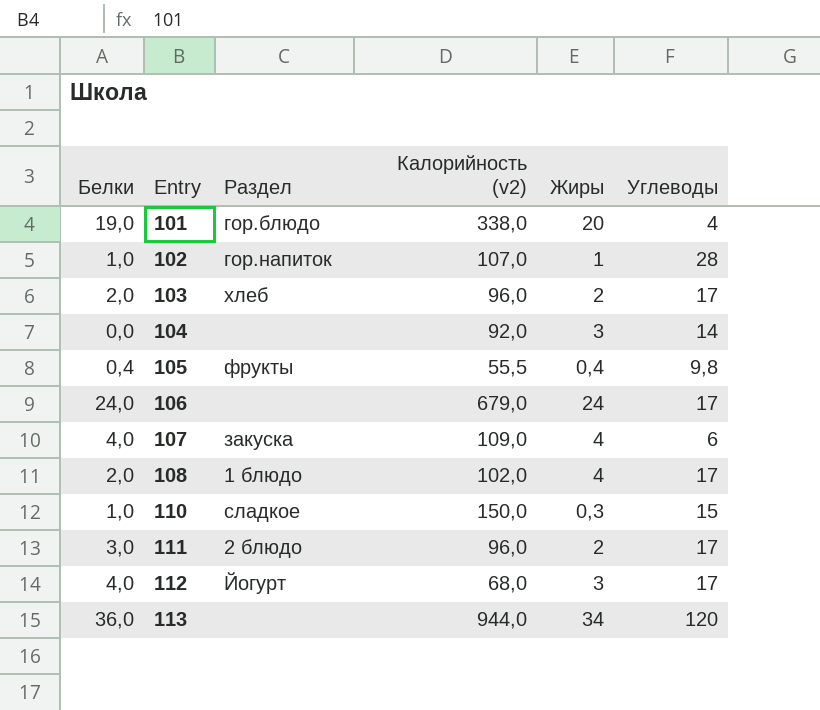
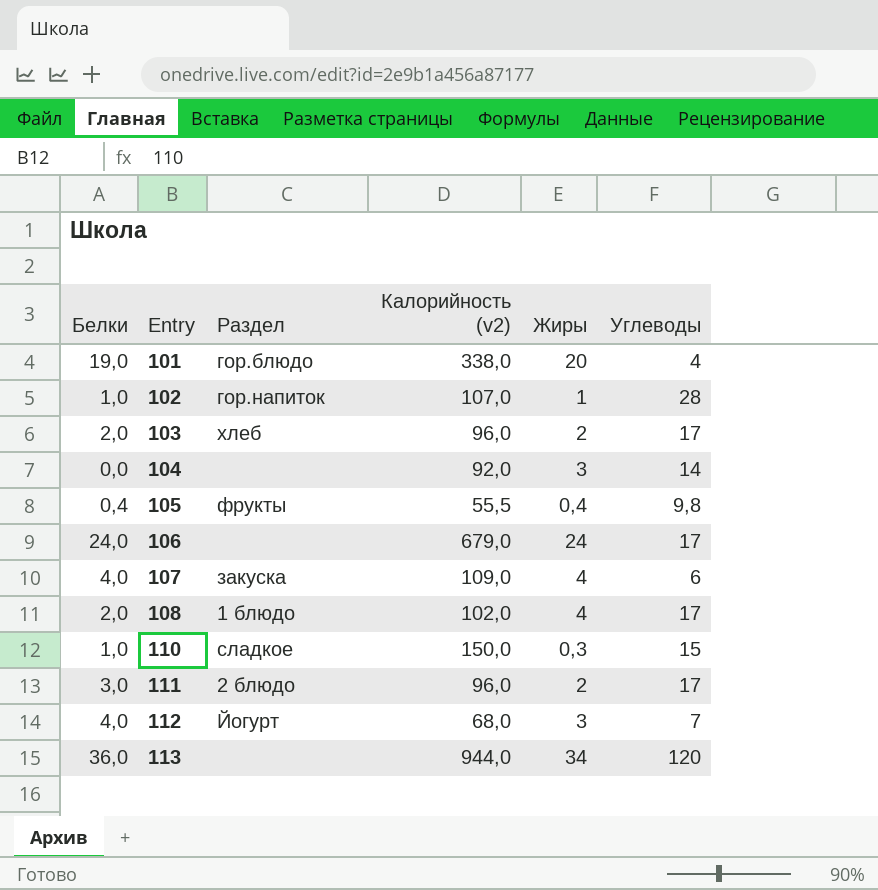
112 | Углеводы: 17 -> 7

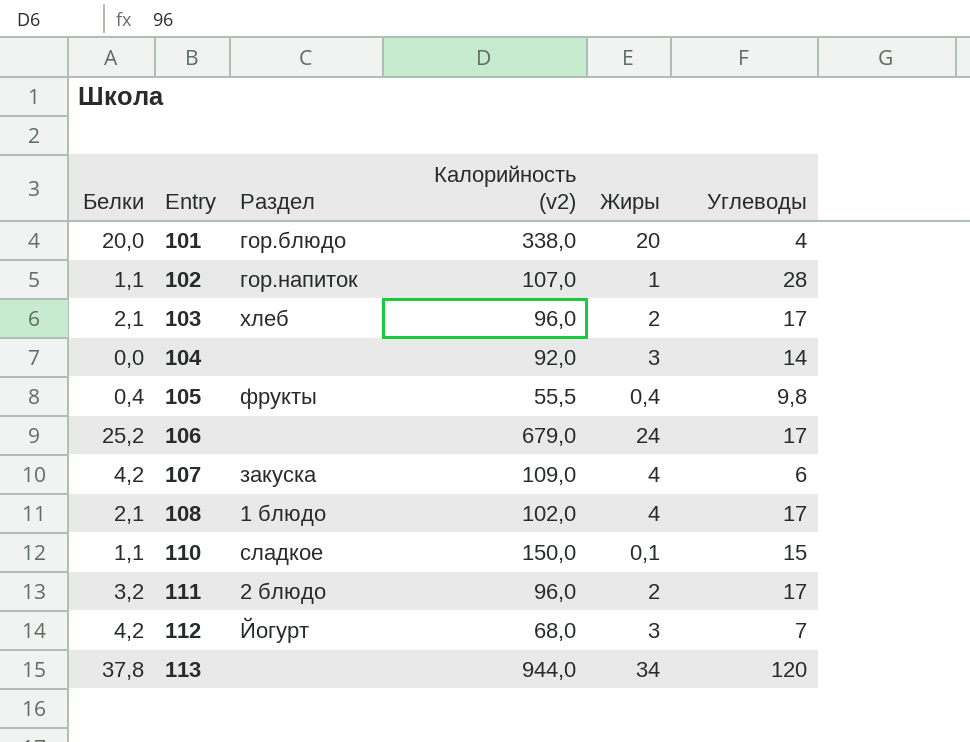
101 | Белки: 19,0 -> 20,0
102 | Белки: 1,0 -> 1,1
103 | Белки: 2,0 -> 2,1
106 | Белки: 24,0 -> 25,2
107 | Белки: 4,0 -> 4,2
108 | Белки: 2,0 -> 2,1
110 | Белки: 1,0 -> 1,1
110 | Жиры: 0,3 -> 0,1
111 | Белки: 3,0 -> 3,2
112 | Белки: 4,0 -> 4,2
113 | Белки: 36,0 -> 37,8

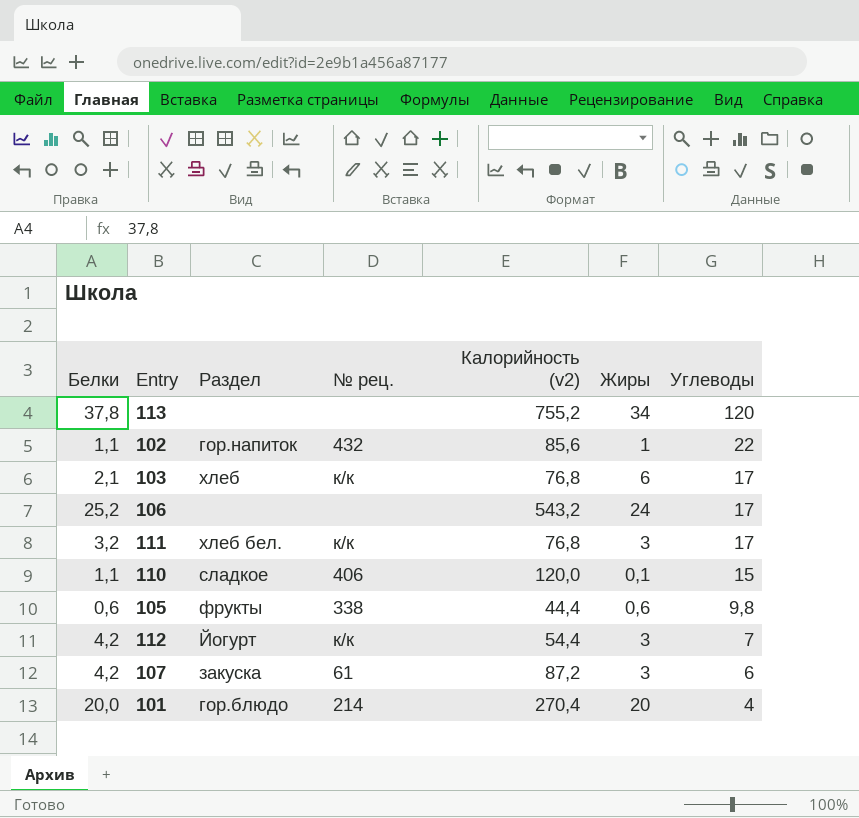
row order: Entry ascending -> Углеводы descending
column № рец. | position: none -> 4
row 104: 0,0 | none | 92,0 | 3 | 14 -> none
row 108: 2,1 | 1 блюдо | 102,0 | 4 | 17 -> none
113 | Калорийность (v2): 944,0 -> 755,2
102 | Калорийность (v2): 107,0 -> 85,6
102 | Углеводы: 28 -> 22
103 | Калорийность (v2): 96,0 -> 76,8
103 | Жиры: 2 -> 6
106 | Калорийность (v2): 679,0 -> 543,2
111 | Раздел: 2 блюдо -> хлеб бел.
111 | Калорийность (v2): 96,0 -> 76,8
111 | Жиры: 2 -> 3
110 | Калорийность (v2): 150,0 -> 120,0
105 | Белки: 0,4 -> 0,6
105 | Калорийность (v2): 55,5 -> 44,4
105 | Жиры: 0,4 -> 0,6
112 | Калорийность (v2): 68,0 -> 54,4
107 | Калорийность (v2): 109,0 -> 87,2
107 | Жиры: 4 -> 3
101 | Калорийность (v2): 338,0 -> 270,4

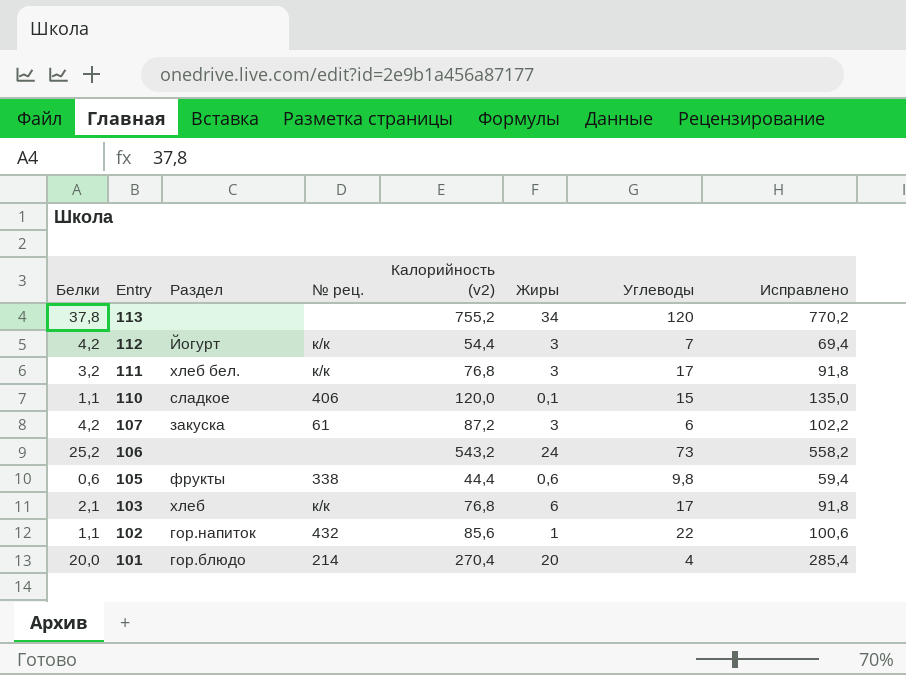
row order: Углеводы descending -> Entry descending
column Исправлено | formula: none -> [Калорийность (v2)] + 15
106 | Углеводы: 17 -> 73

